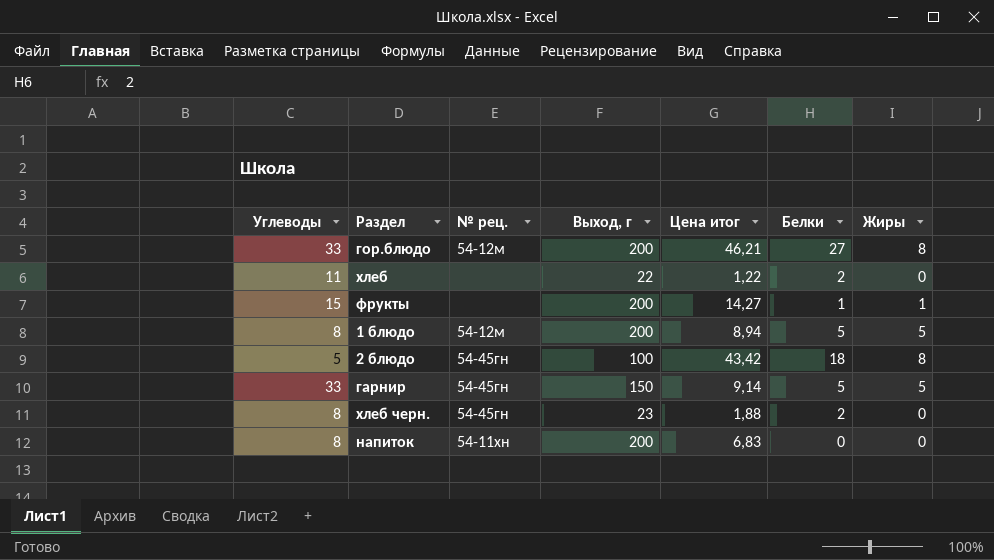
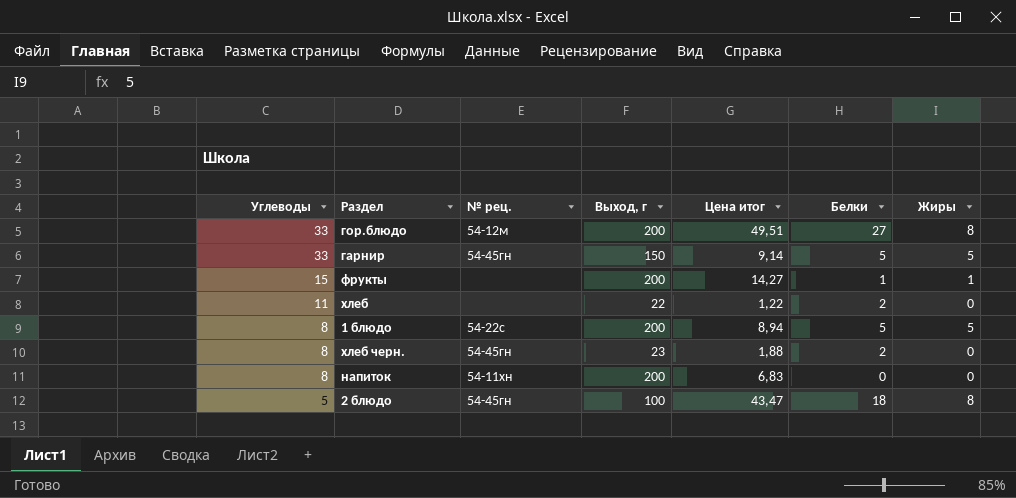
row order: none -> Углеводы descending
гор.блюдо | Цена итог: 46,21 -> 49,51
1 блюдо | № рец.: 54-12м -> 54-22с
2 блюдо | Цена итог: 43,42 -> 43,47

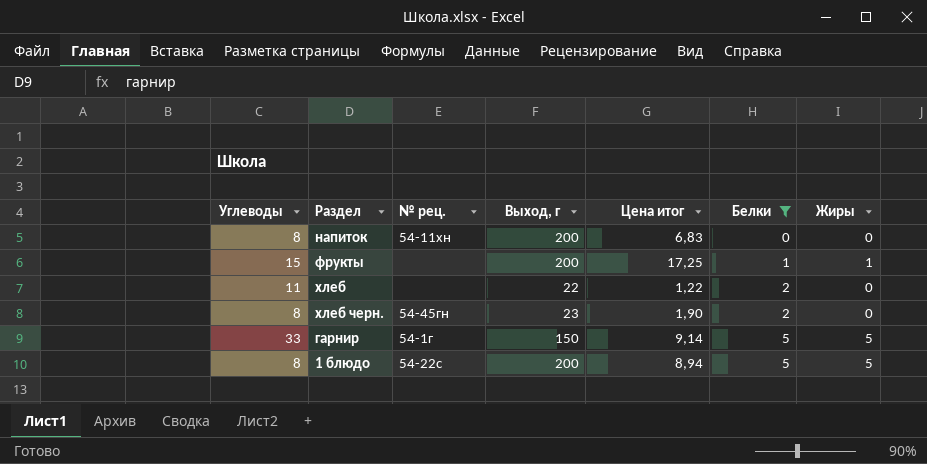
filter: none -> Белки <= 5
row order: Углеводы descending -> Белки ascending
фрукты | Цена итог: 14,27 -> 17,25
хлеб черн. | Цена итог: 1,88 -> 1,90
гарнир | № рец.: 54-45гн -> 54-1г

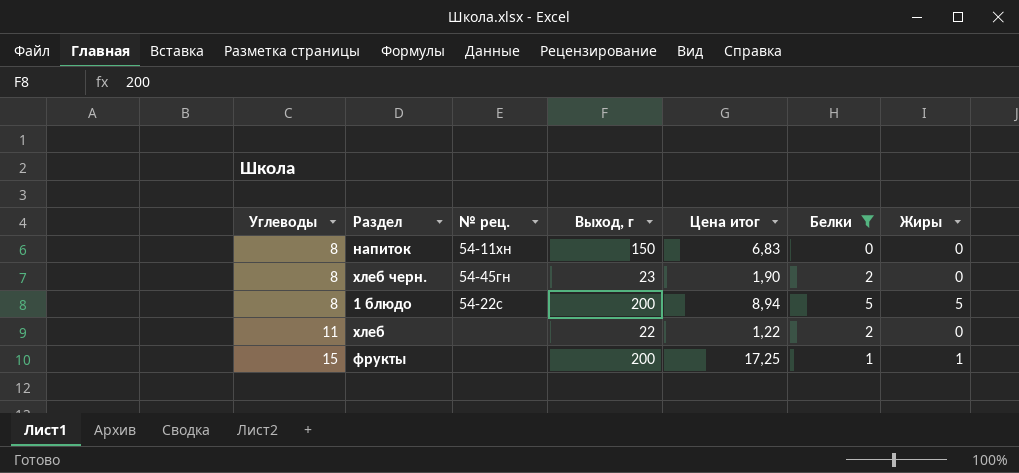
row order: Белки ascending -> Углеводы ascending
row гарнир: 33 | 54-1г | 150 | 9,14 | 5 | 5 -> none
напиток | Выход, г: 200 -> 150

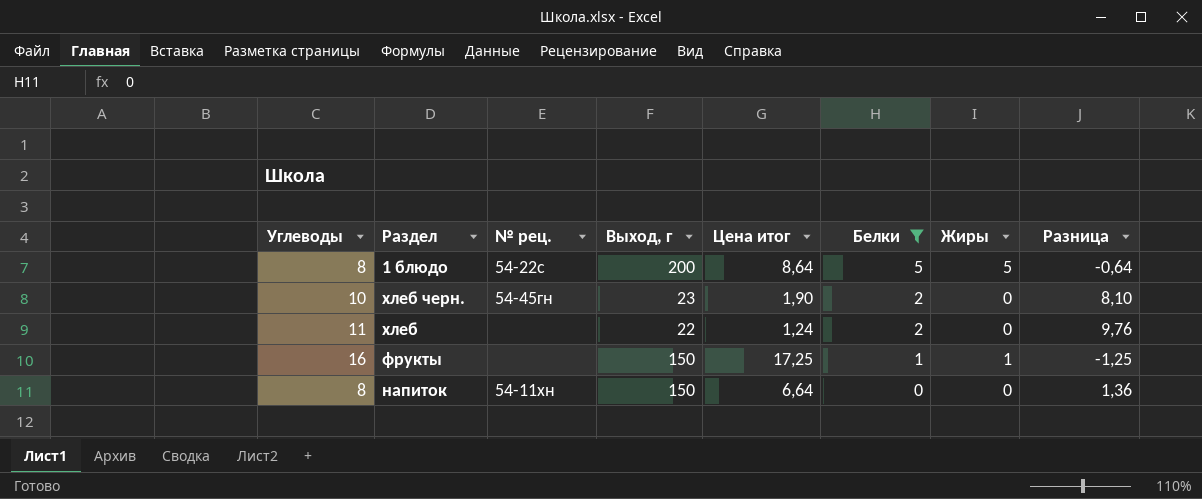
row order: Углеводы ascending -> Белки descending
column Разница | formula: none -> [Углеводы] - [Цена итог]
1 блюдо | Цена итог: 8,94 -> 8,64
хлеб черн. | Углеводы: 8 -> 10
хлеб | Цена итог: 1,22 -> 1,24
фрукты | Углеводы: 15 -> 16
фрукты | Выход, г: 200 -> 150
напиток | Цена итог: 6,83 -> 6,64

